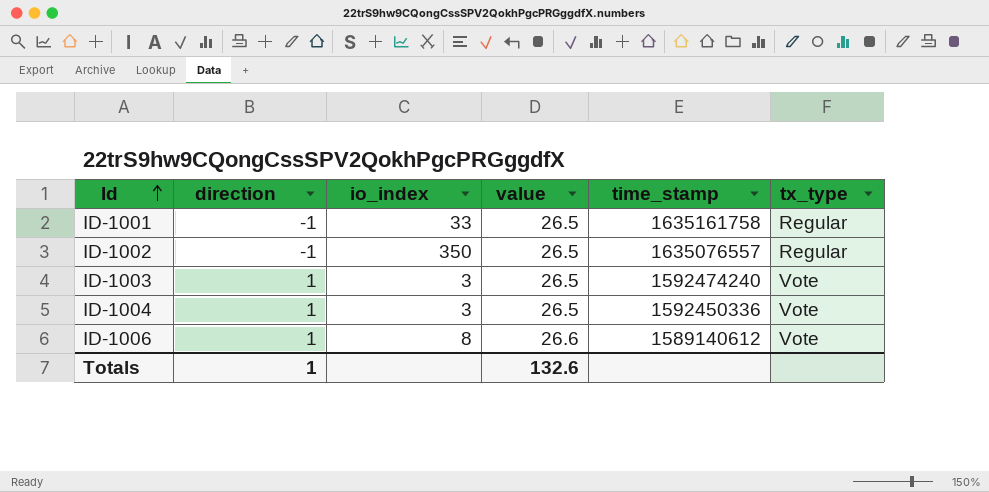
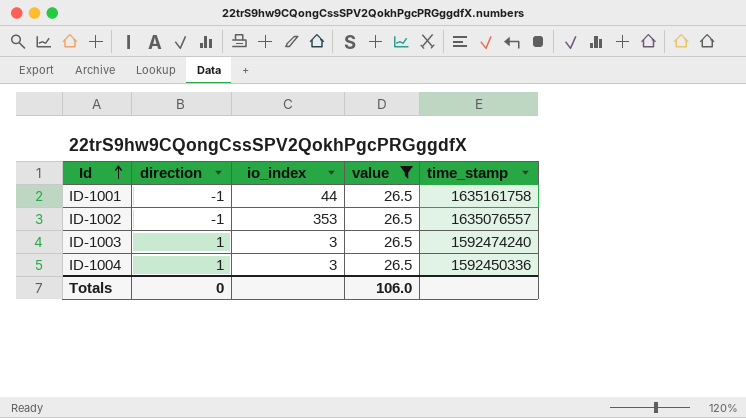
filter: none -> value = 26.5
column tx_type | position: 6 -> none
ID-1001 | io_index: 33 -> 44
ID-1002 | io_index: 350 -> 353
Totals | direction: 1 -> 0
Totals | value: 132.6 -> 106.0

